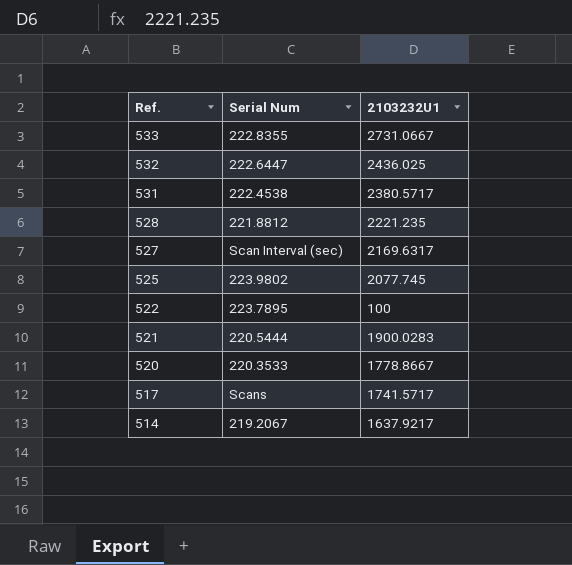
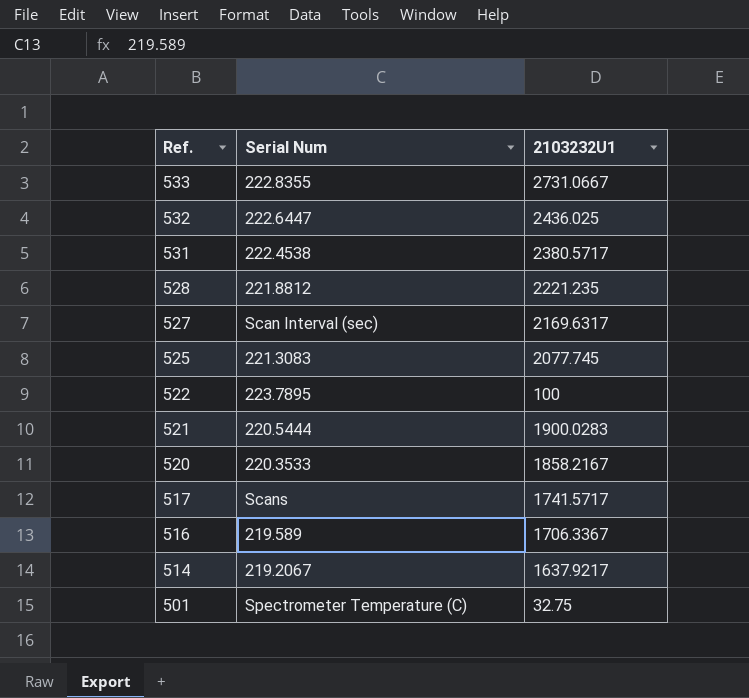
525 | Serial Num: 223.9802 -> 221.3083
520 | 2103232U1: 1778.8667 -> 1858.2167
row 516: none -> 219.589 | 1706.3367
row 501: none -> Spectrometer Temperature (C) | 32.75

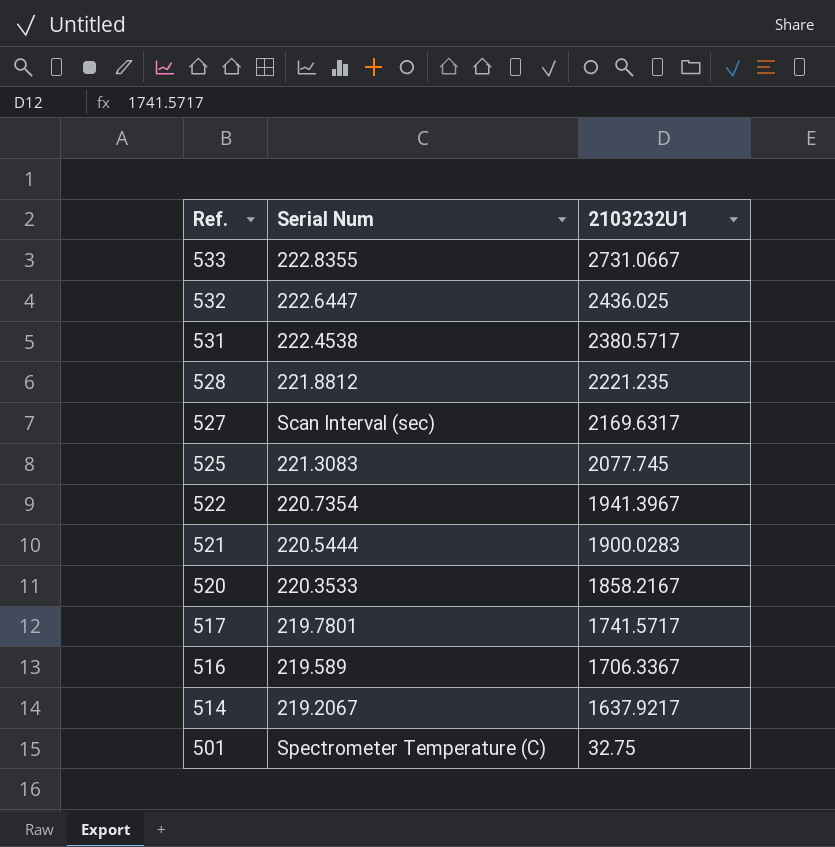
522 | Serial Num: 223.7895 -> 220.7354
522 | 2103232U1: 100 -> 1941.3967
517 | Serial Num: Scans -> 219.7801

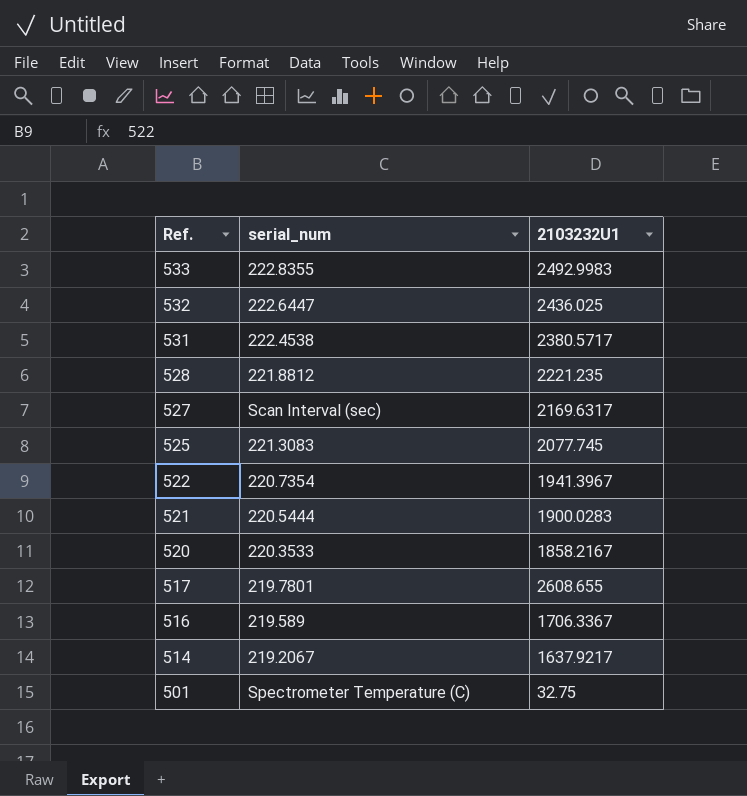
column name: Serial Num -> serial_num
533 | 2103232U1: 2731.0667 -> 2492.9983
517 | 2103232U1: 1741.5717 -> 2608.655

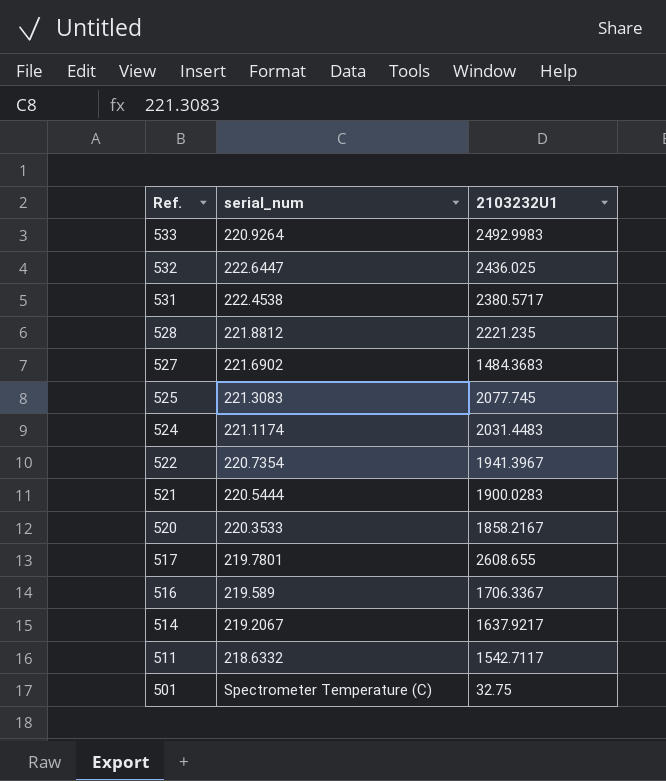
533 | serial_num: 222.8355 -> 220.9264
527 | serial_num: Scan Interval (sec) -> 221.6902
527 | 2103232U1: 2169.6317 -> 1484.3683
row 524: none -> 221.1174 | 2031.4483
row 511: none -> 218.6332 | 1542.7117

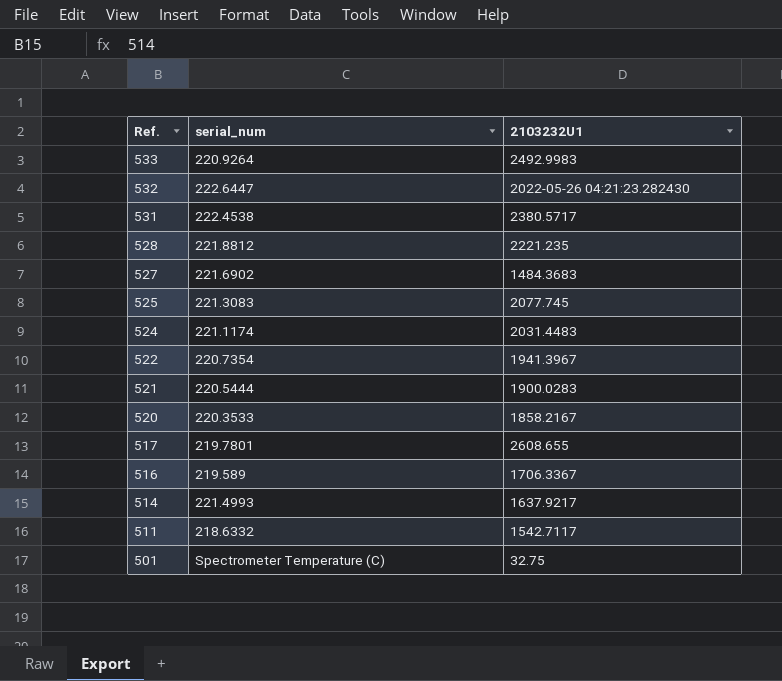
532 | 2103232U1: 2436.025 -> 2022-05-26 04:21:23.282430
514 | serial_num: 219.2067 -> 221.4993

